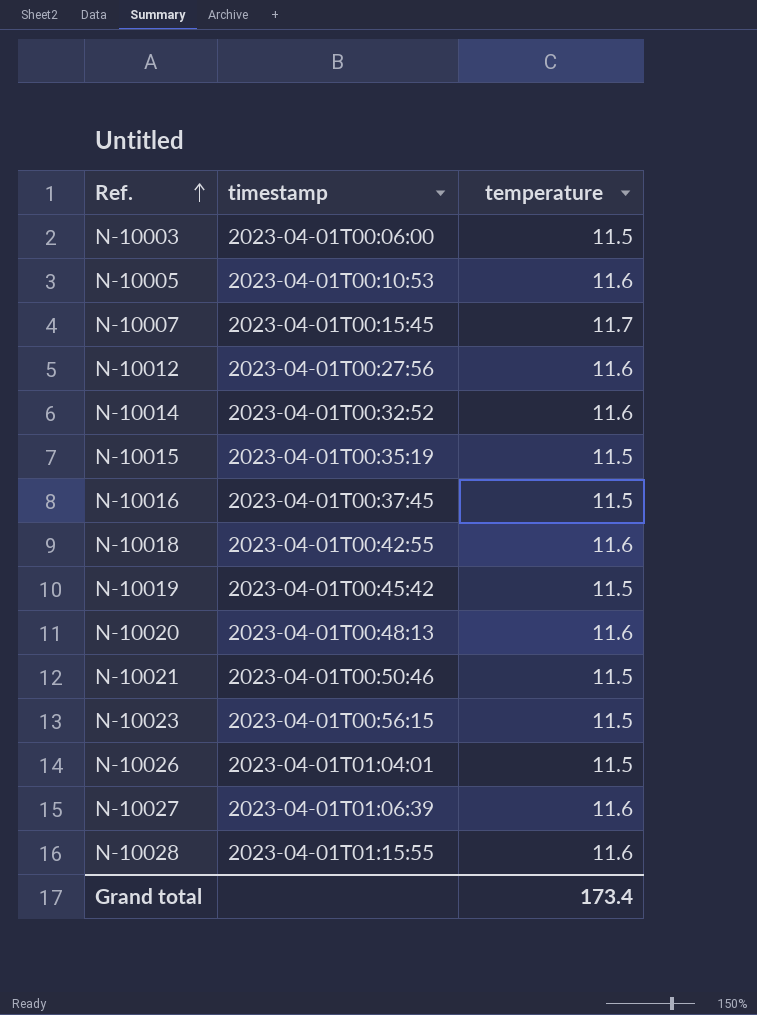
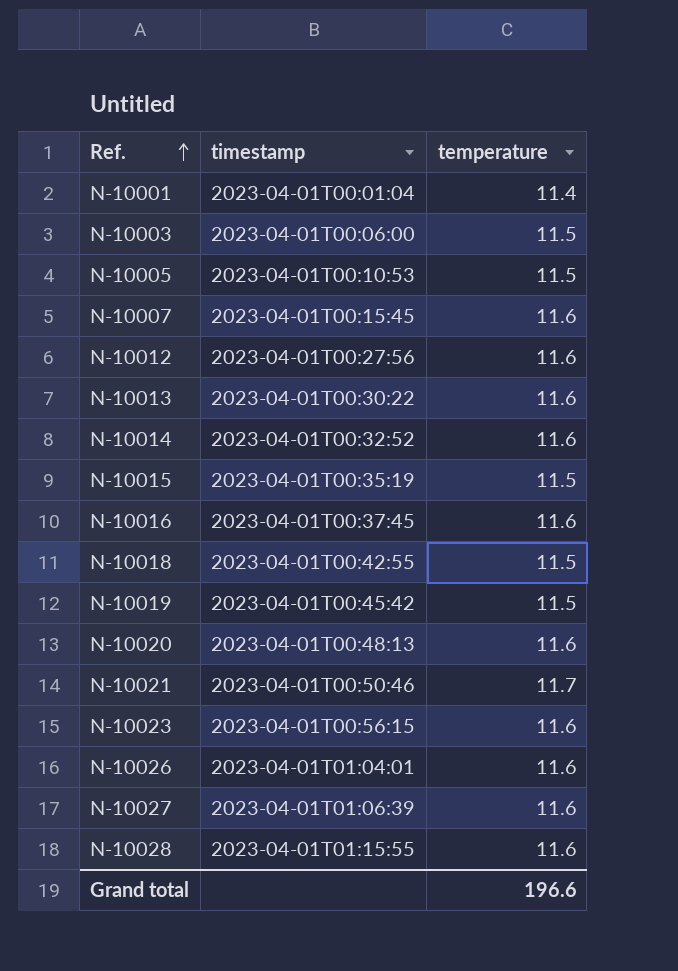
row N-10001: none -> 2023-04-01T00:01:04 | 11.4
N-10005 | temperature: 11.6 -> 11.5
N-10007 | temperature: 11.7 -> 11.6
row N-10013: none -> 2023-04-01T00:30:22 | 11.6
N-10016 | temperature: 11.5 -> 11.6
N-10018 | temperature: 11.6 -> 11.5
N-10021 | temperature: 11.5 -> 11.7
N-10023 | temperature: 11.5 -> 11.6
N-10026 | temperature: 11.5 -> 11.6
Grand total | temperature: 173.4 -> 196.6

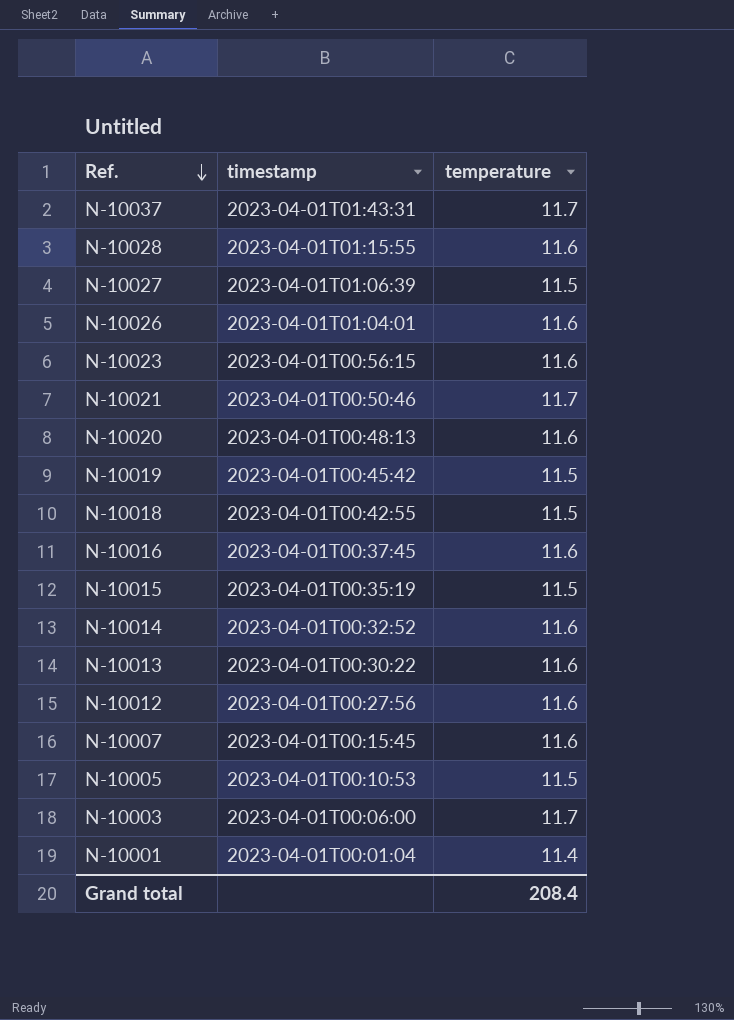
row order: Ref. ascending -> Ref. descending
row N-10037: none -> 2023-04-01T01:43:31 | 11.7
N-10027 | temperature: 11.6 -> 11.5
N-10003 | temperature: 11.5 -> 11.7
Grand total | temperature: 196.6 -> 208.4

